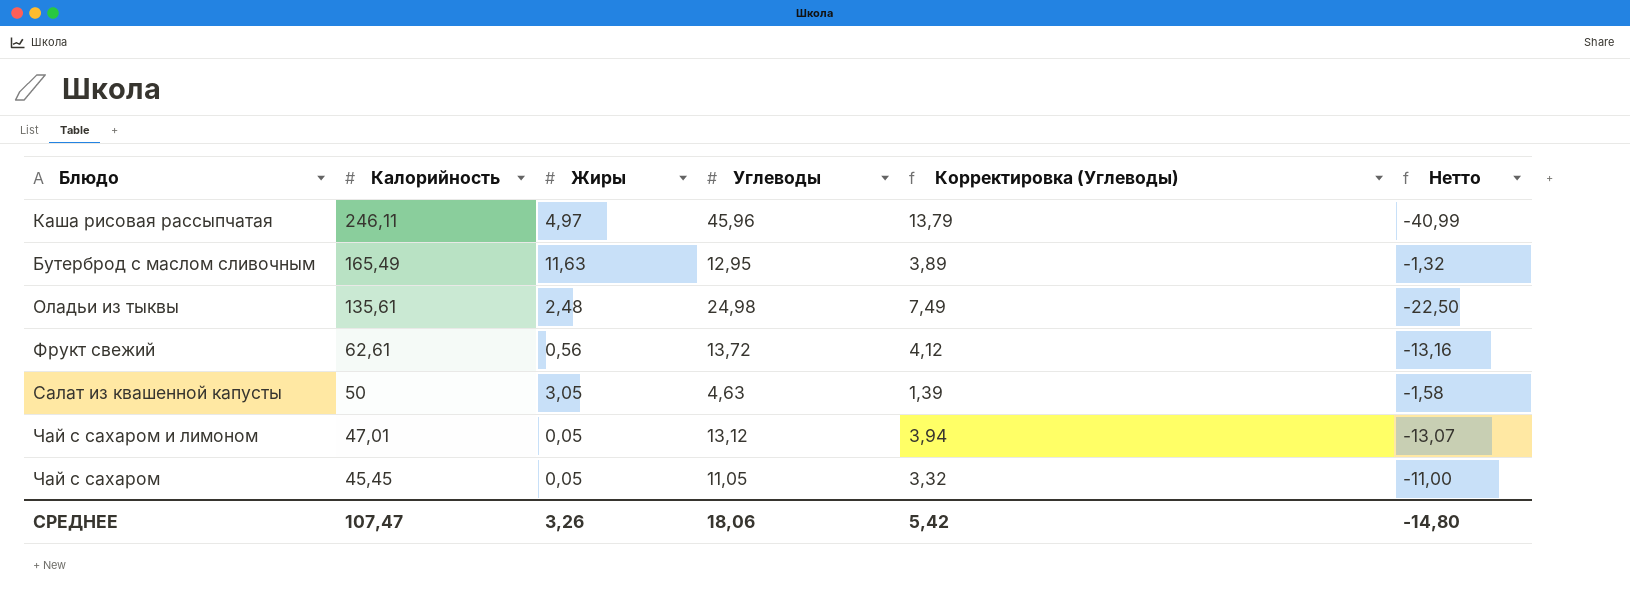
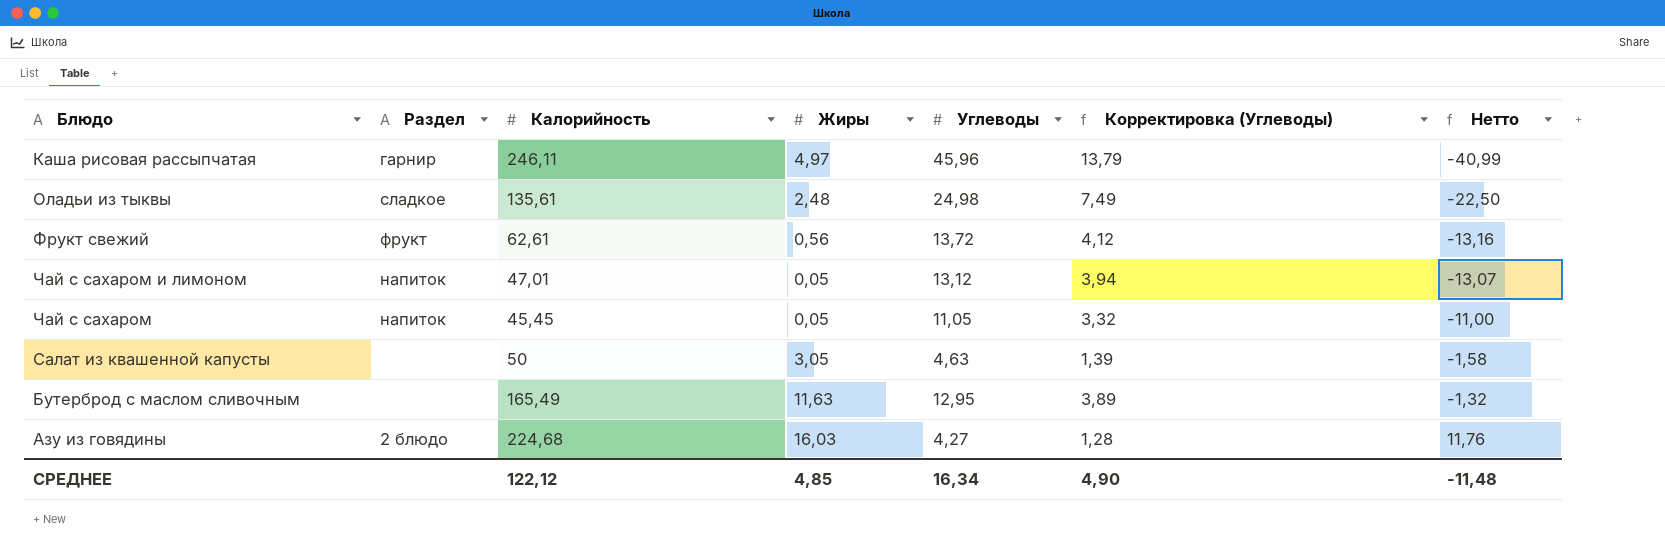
row order: Калорийность descending -> Нетто ascending
column Раздел | position: none -> 2
row Азу из говядины: none -> 2 блюдо | 224,68 | 16,03 | 4,27 | 1,28 | 11,76
СРЕДНЕЕ | Калорийность: 107,47 -> 122,12
СРЕДНЕЕ | Жиры: 3,26 -> 4,85
СРЕДНЕЕ | Углеводы: 18,06 -> 16,34
СРЕДНЕЕ | Корректировка (Углеводы): 5,42 -> 4,90
СРЕДНЕЕ | Нетто: -14,80 -> -11,48

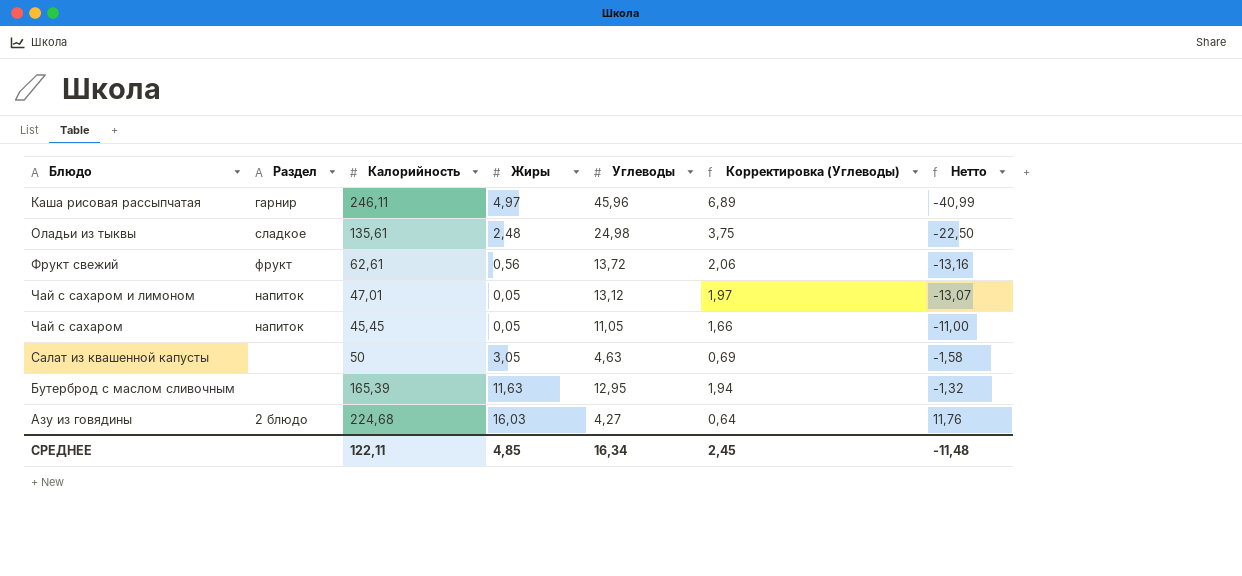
column Корректировка (Углеводы) | formula: [Углеводы] * 0,3 -> [Углеводы] * 0,15
Бутерброд с маслом сливочным | Калорийность: 165,49 -> 165,39
СРЕДНЕЕ | Калорийность: 122,12 -> 122,11
СРЕДНЕЕ | Корректировка (Углеводы): 4,90 -> 2,45

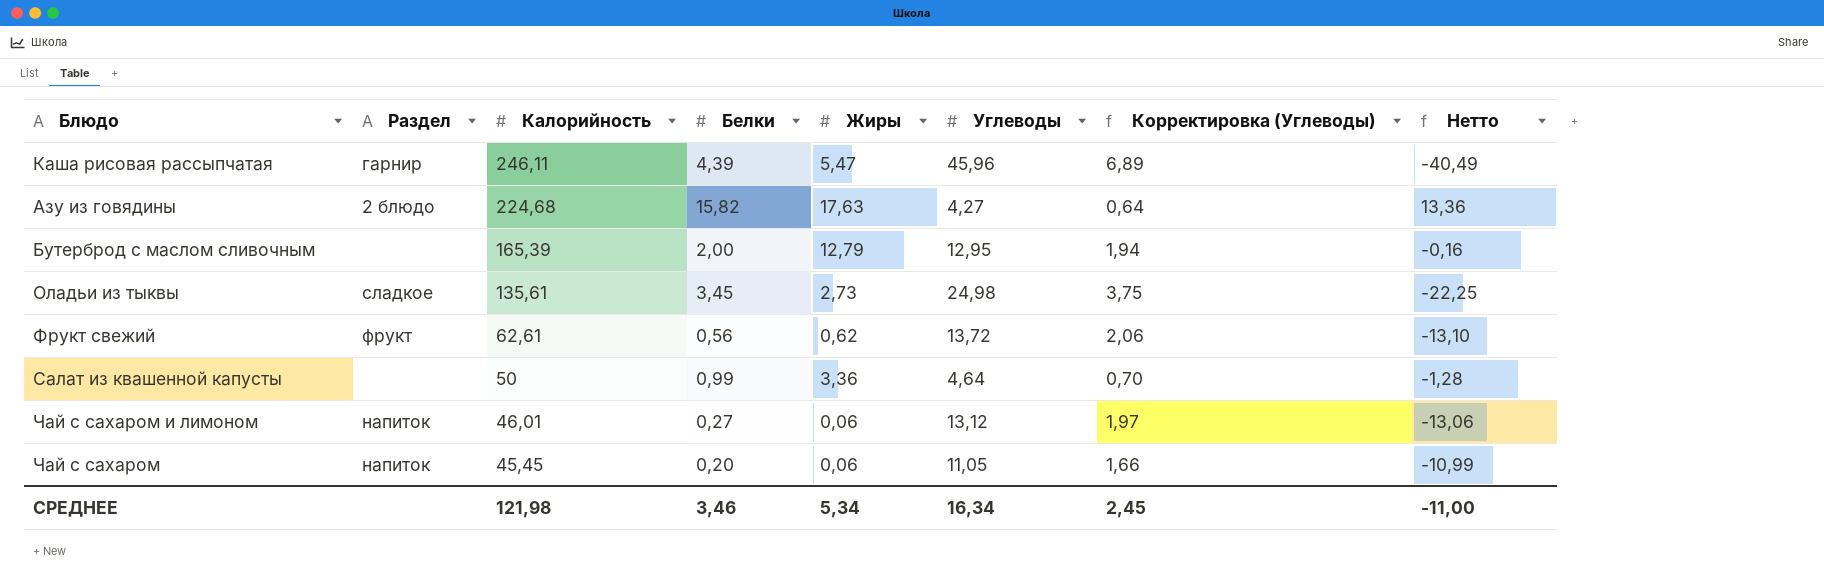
row order: Нетто ascending -> Калорийность descending
column Белки | position: none -> 4
Каша рисовая рассыпчатая | Жиры: 4,97 -> 5,47
Каша рисовая рассыпчатая | Нетто: -40,99 -> -40,49
Азу из говядины | Жиры: 16,03 -> 17,63
Азу из говядины | Нетто: 11,76 -> 13,36
Бутерброд с маслом сливочным | Жиры: 11,63 -> 12,79
Бутерброд с маслом сливочным | Нетто: -1,32 -> -0,16
Оладьи из тыквы | Жиры: 2,48 -> 2,73
Оладьи из тыквы | Нетто: -22,50 -> -22,25
Фрукт свежий | Жиры: 0,56 -> 0,62
Фрукт свежий | Нетто: -13,16 -> -13,10
Салат из квашенной капусты | Жиры: 3,05 -> 3,36
Салат из квашенной капусты | Углеводы: 4,63 -> 4,64
Салат из квашенной капусты | Корректировка (Углеводы): 0,69 -> 0,70
Салат из квашенной капусты | Нетто: -1,58 -> -1,28
Чай с сахаром и лимоном | Калорийность: 47,01 -> 46,01
Чай с сахаром и лимоном | Жиры: 0,05 -> 0,06
Чай с сахаром и лимоном | Нетто: -13,07 -> -13,06
Чай с сахаром | Жиры: 0,05 -> 0,06
Чай с сахаром | Нетто: -11,00 -> -10,99
СРЕДНЕЕ | Калорийность: 122,11 -> 121,98
СРЕДНЕЕ | Жиры: 4,85 -> 5,34
СРЕДНЕЕ | Нетто: -11,48 -> -11,00

